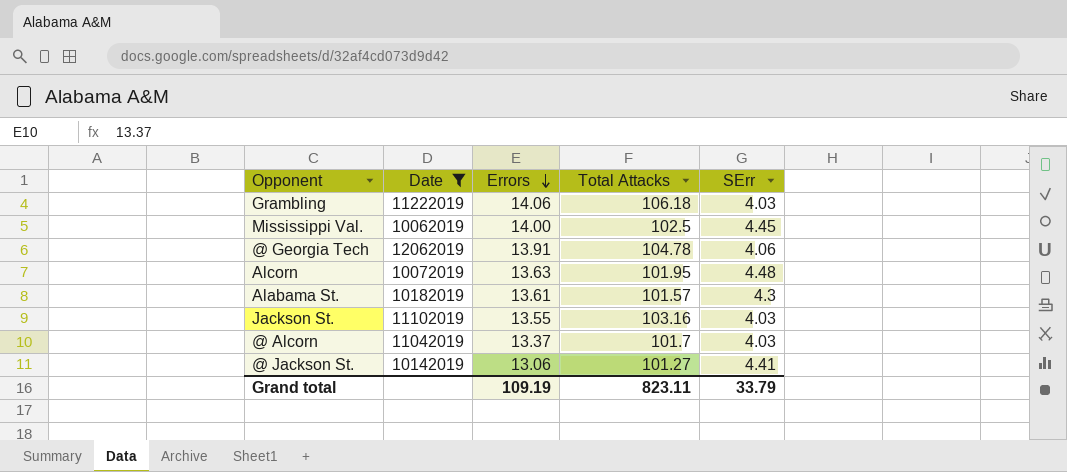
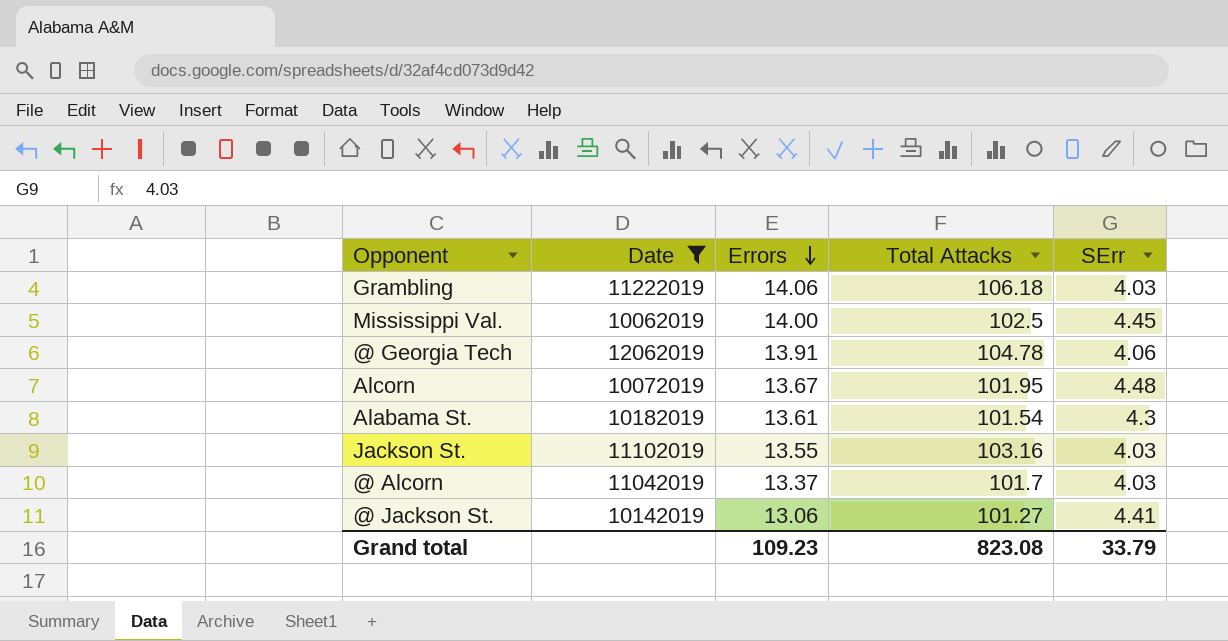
Alcorn | Errors: 13.63 -> 13.67
Alabama St. | Total Attacks: 101.57 -> 101.54
Grand total | Errors: 109.19 -> 109.23
Grand total | Total Attacks: 823.11 -> 823.08

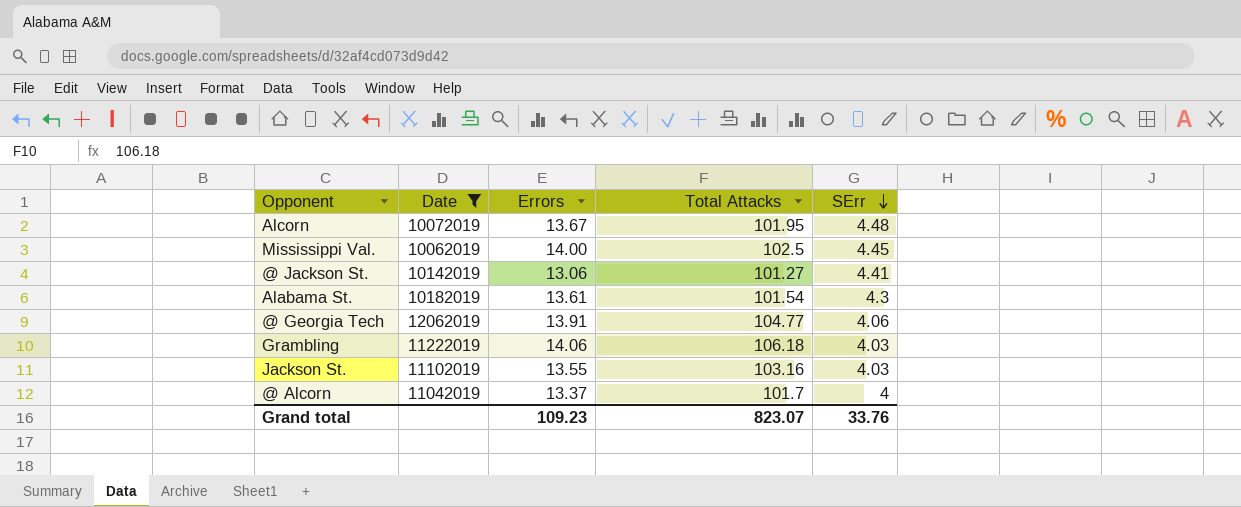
row order: Errors descending -> SErr descending
@ Georgia Tech | Total Attacks: 104.78 -> 104.77
@ Alcorn | SErr: 4.03 -> 4
Grand total | Total Attacks: 823.08 -> 823.07
Grand total | SErr: 33.79 -> 33.76

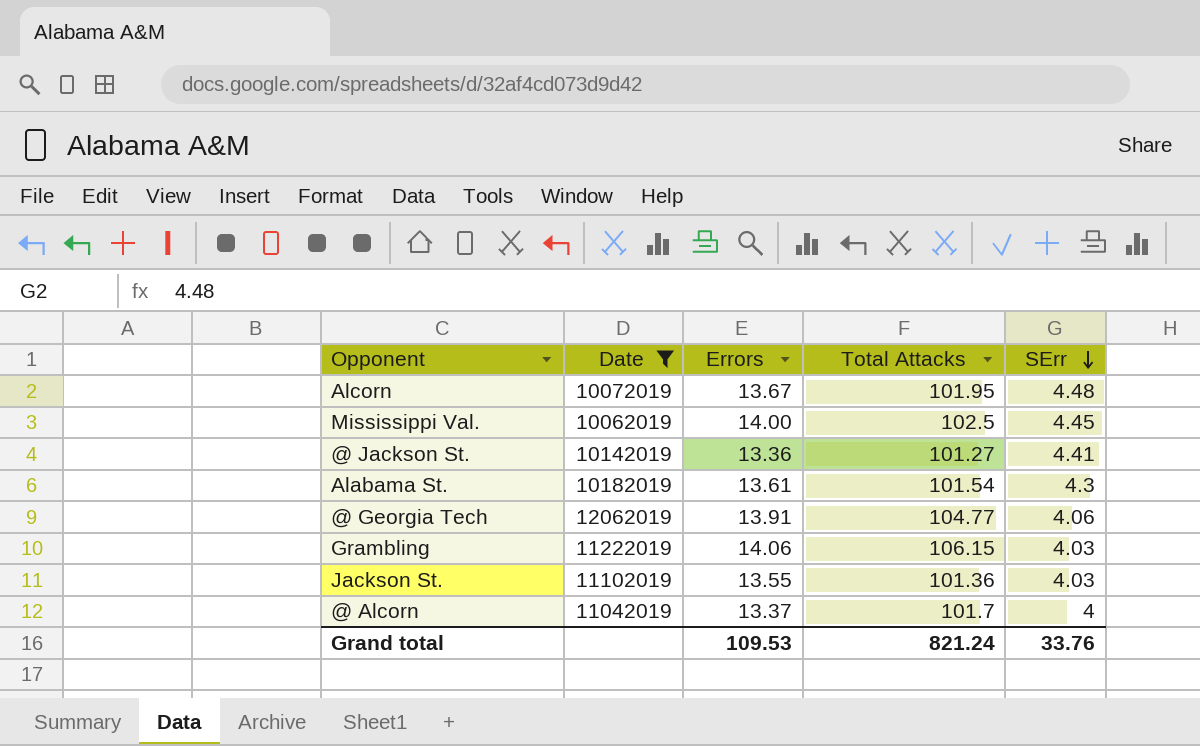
@ Jackson St. | Errors: 13.06 -> 13.36
Grambling | Total Attacks: 106.18 -> 106.15
Jackson St. | Total Attacks: 103.16 -> 101.36
Grand total | Errors: 109.23 -> 109.53
Grand total | Total Attacks: 823.07 -> 821.24

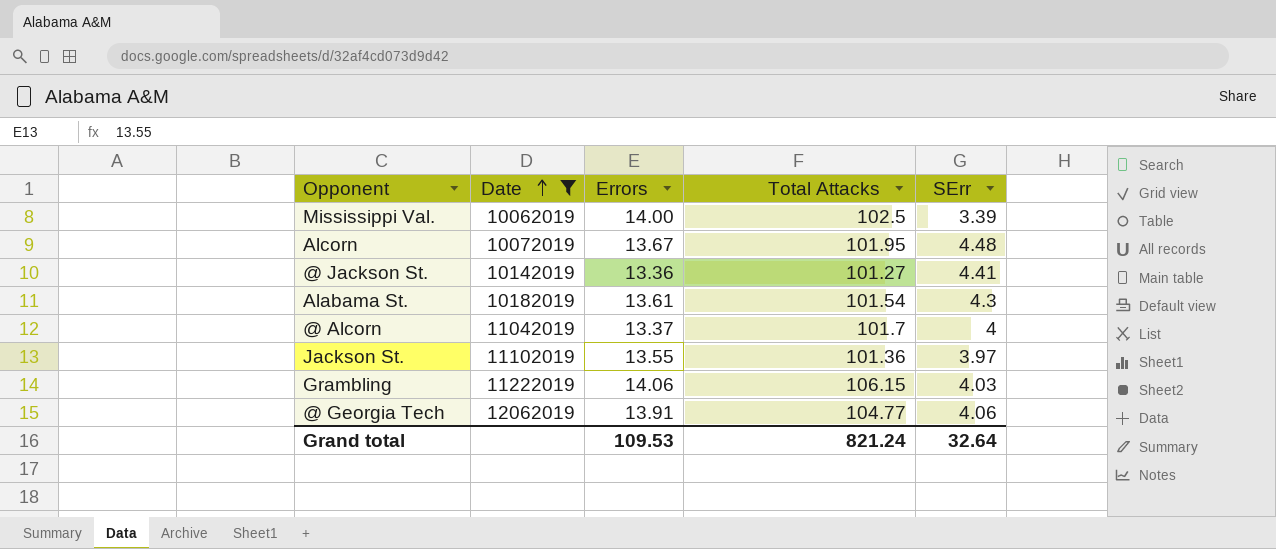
row order: SErr descending -> Date ascending
Mississippi Val. | SErr: 4.45 -> 3.39
Jackson St. | SErr: 4.03 -> 3.97
Grand total | SErr: 33.76 -> 32.64

